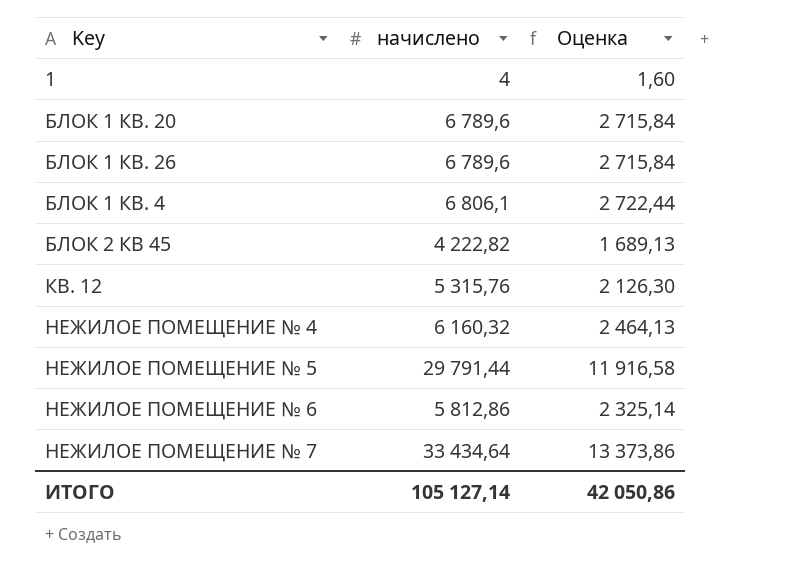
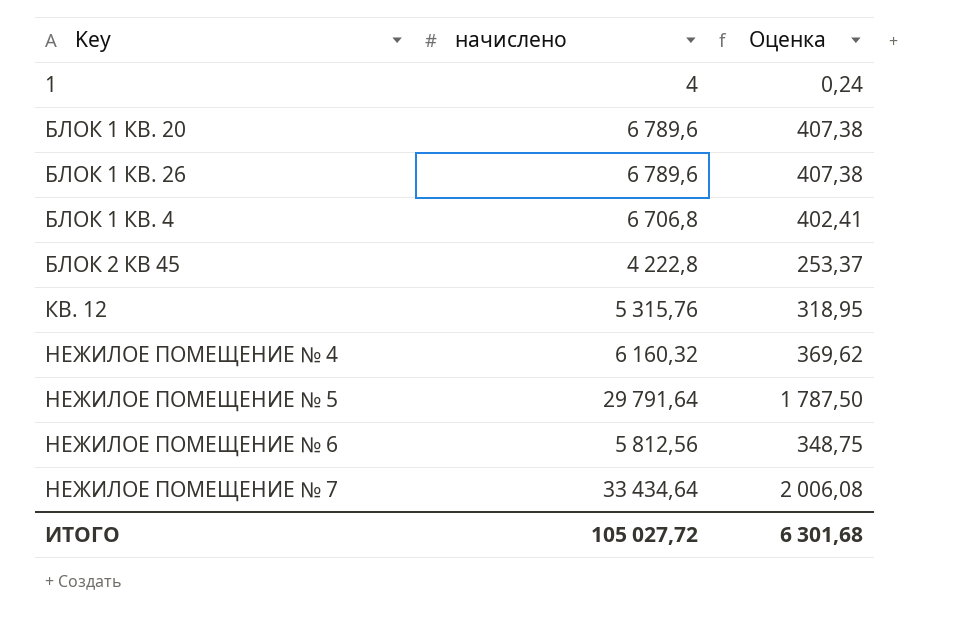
column Оценка | formula: [начислено] * 0,4 -> [начислено] * 0,06
БЛОК 1 КВ. 4 | начислено: 6 806,1 -> 6 706,8
БЛОК 2 КВ 45 | начислено: 4 222,82 -> 4 222,8
НЕЖИЛОЕ ПОМЕЩЕНИЕ № 5 | начислено: 29 791,44 -> 29 791,64
НЕЖИЛОЕ ПОМЕЩЕНИЕ № 6 | начислено: 5 812,86 -> 5 812,56
ИТОГО | начислено: 105 127,14 -> 105 027,72
ИТОГО | Оценка: 42 050,86 -> 6 301,68

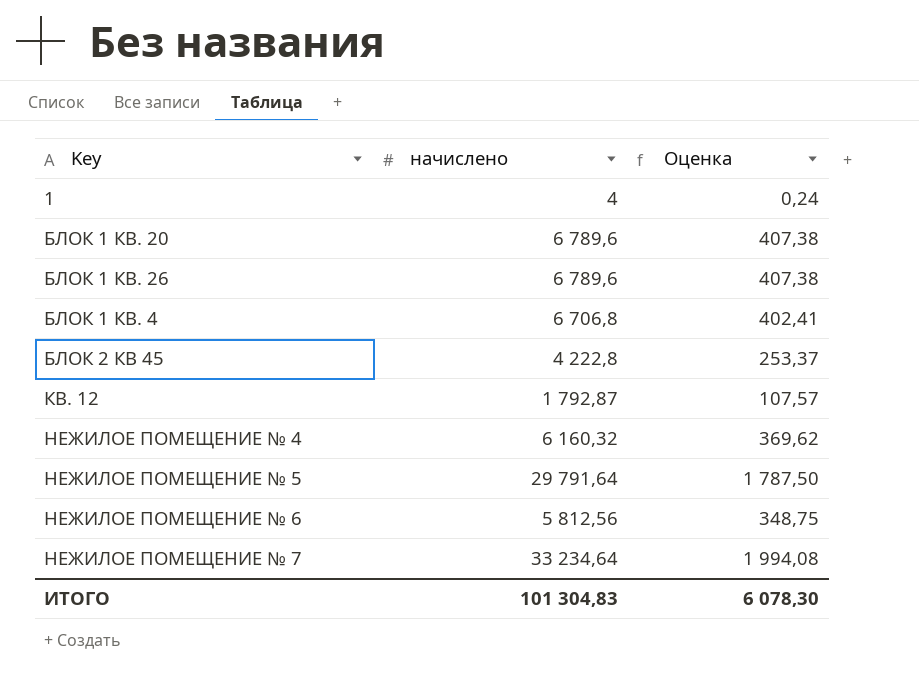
КВ. 12 | начислено: 5 315,76 -> 1 792,87
КВ. 12 | Оценка: 318,95 -> 107,57
НЕЖИЛОЕ ПОМЕЩЕНИЕ № 7 | начислено: 33 434,64 -> 33 234,64
НЕЖИЛОЕ ПОМЕЩЕНИЕ № 7 | Оценка: 2 006,08 -> 1 994,08
ИТОГО | начислено: 105 027,72 -> 101 304,83
ИТОГО | Оценка: 6 301,68 -> 6 078,30

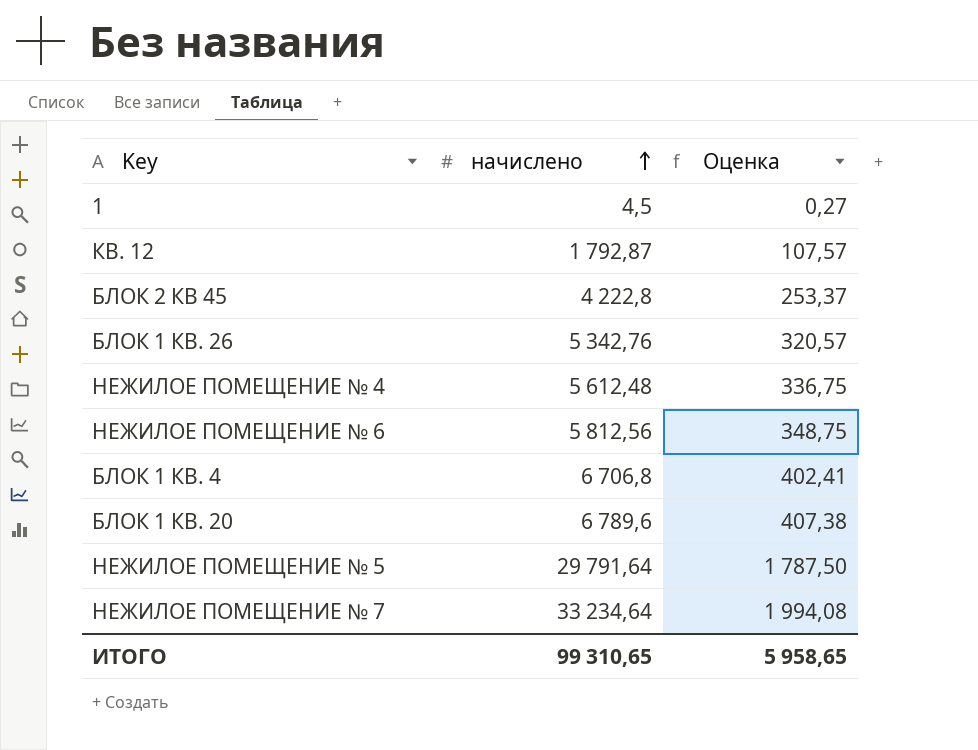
row order: none -> начислено ascending
1 | начислено: 4 -> 4,5
1 | Оценка: 0,24 -> 0,27
БЛОК 1 КВ. 26 | начислено: 6 789,6 -> 5 342,76
БЛОК 1 КВ. 26 | Оценка: 407,38 -> 320,57
НЕЖИЛОЕ ПОМЕЩЕНИЕ № 4 | начислено: 6 160,32 -> 5 612,48
НЕЖИЛОЕ ПОМЕЩЕНИЕ № 4 | Оценка: 369,62 -> 336,75
ИТОГО | начислено: 101 304,83 -> 99 310,65
ИТОГО | Оценка: 6 078,30 -> 5 958,65

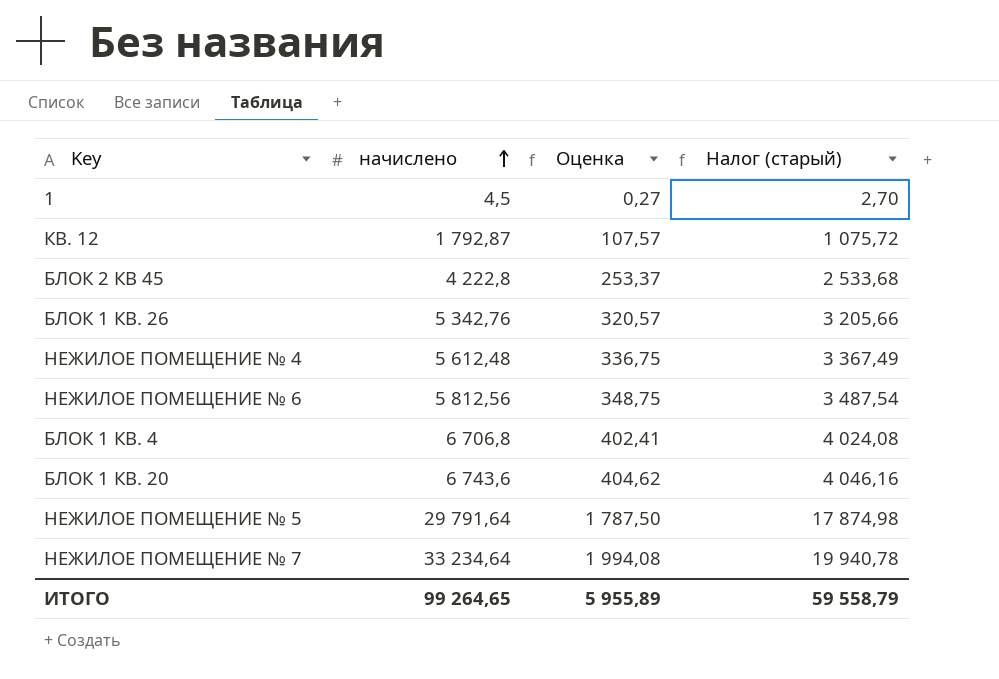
column Налог (старый) | formula: none -> [начислено] * 0,6
БЛОК 1 КВ. 20 | начислено: 6 789,6 -> 6 743,6
БЛОК 1 КВ. 20 | Оценка: 407,38 -> 404,62
ИТОГО | начислено: 99 310,65 -> 99 264,65
ИТОГО | Оценка: 5 958,65 -> 5 955,89

